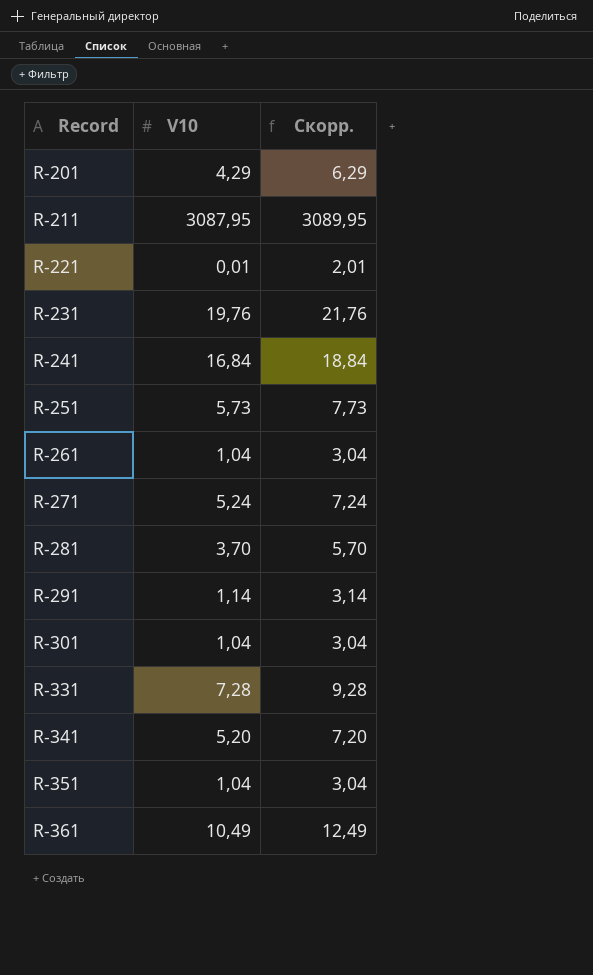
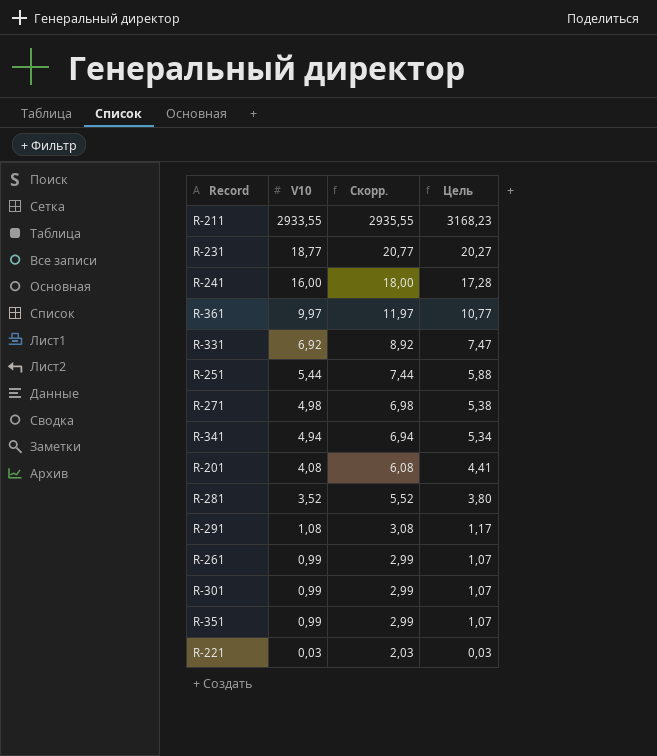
row order: Record ascending -> V10 descending
column Цель | formula: none -> [V10] * 1,08
R-211 | V10: 3087,95 -> 2933,55
R-211 | Скорр.: 3089,95 -> 2935,55
R-231 | V10: 19,76 -> 18,77
R-231 | Скорр.: 21,76 -> 20,77
R-241 | V10: 16,84 -> 16,00
R-241 | Скорр.: 18,84 -> 18,00
R-361 | V10: 10,49 -> 9,97
R-361 | Скорр.: 12,49 -> 11,97
R-331 | V10: 7,28 -> 6,92
R-331 | Скорр.: 9,28 -> 8,92
R-251 | V10: 5,73 -> 5,44
R-251 | Скорр.: 7,73 -> 7,44
R-271 | V10: 5,24 -> 4,98
R-271 | Скорр.: 7,24 -> 6,98
R-341 | V10: 5,20 -> 4,94
R-341 | Скорр.: 7,20 -> 6,94
R-201 | V10: 4,29 -> 4,08
R-201 | Скорр.: 6,29 -> 6,08
R-281 | V10: 3,70 -> 3,52
R-281 | Скорр.: 5,70 -> 5,52
R-291 | V10: 1,14 -> 1,08
R-291 | Скорр.: 3,14 -> 3,08
R-261 | V10: 1,04 -> 0,99
R-261 | Скорр.: 3,04 -> 2,99
R-301 | V10: 1,04 -> 0,99
R-301 | Скорр.: 3,04 -> 2,99
R-351 | V10: 1,04 -> 0,99
R-351 | Скорр.: 3,04 -> 2,99
R-221 | V10: 0,01 -> 0,03
R-221 | Скорр.: 2,01 -> 2,03

